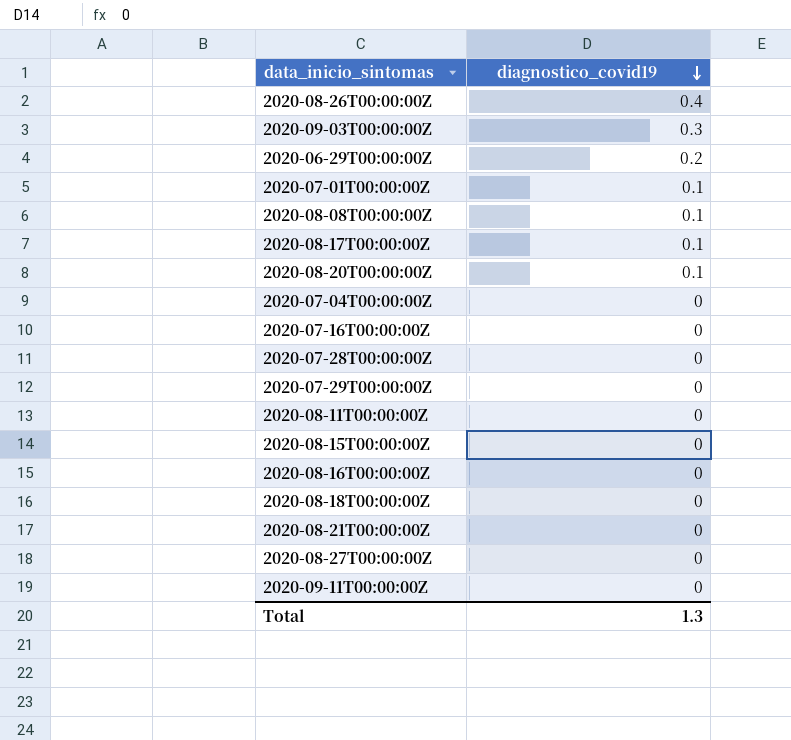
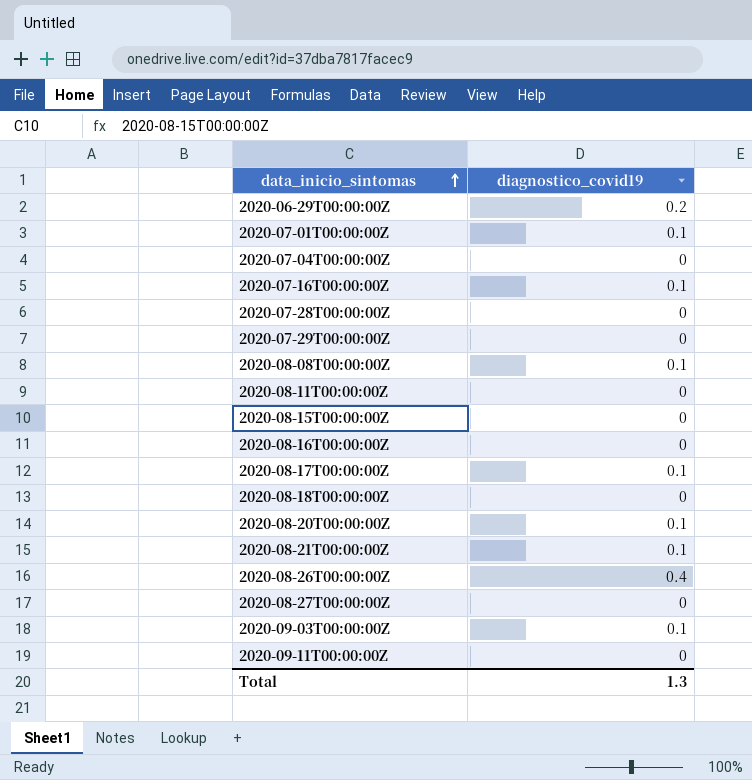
row order: diagnostico_covid19 descending -> data_inicio_sintomas ascending
2020-07-16T00:00:00Z | diagnostico_covid19: 0 -> 0.1
2020-08-21T00:00:00Z | diagnostico_covid19: 0 -> 0.1
2020-09-03T00:00:00Z | diagnostico_covid19: 0.3 -> 0.1

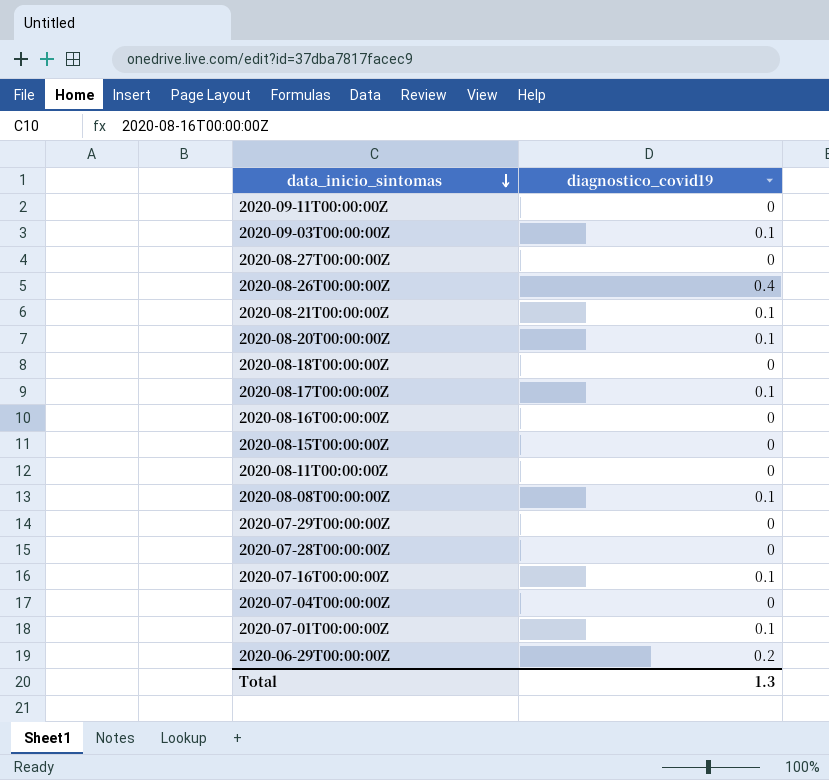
row order: data_inicio_sintomas ascending -> data_inicio_sintomas descending

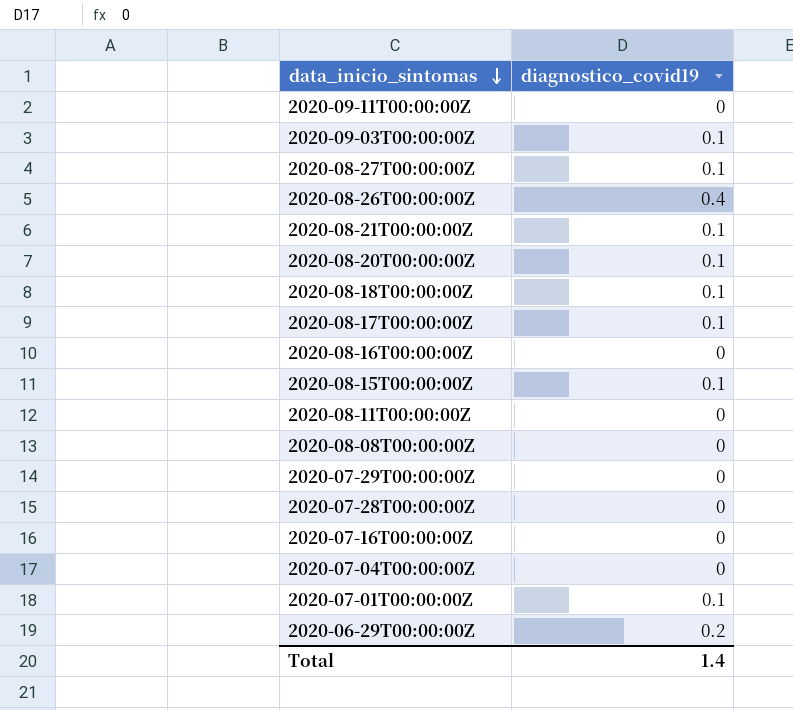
2020-08-27T00:00:00Z | diagnostico_covid19: 0 -> 0.1
2020-08-18T00:00:00Z | diagnostico_covid19: 0 -> 0.1
2020-08-15T00:00:00Z | diagnostico_covid19: 0 -> 0.1
2020-08-08T00:00:00Z | diagnostico_covid19: 0.1 -> 0
2020-07-16T00:00:00Z | diagnostico_covid19: 0.1 -> 0
Total | diagnostico_covid19: 1.3 -> 1.4

